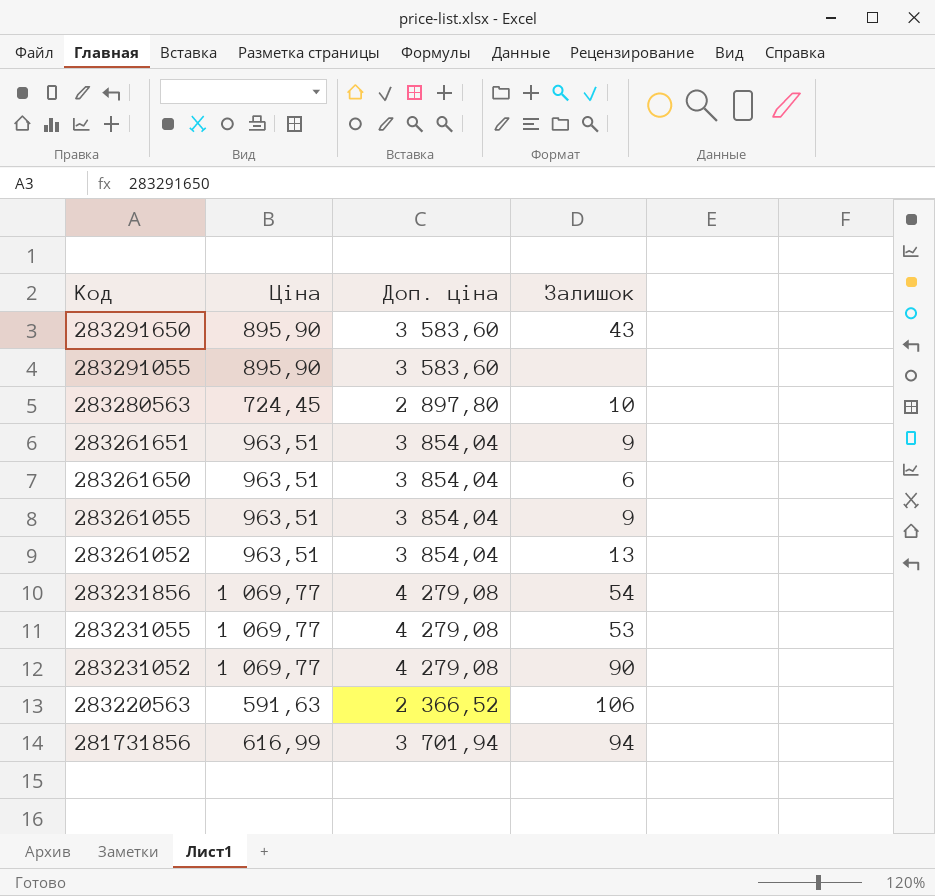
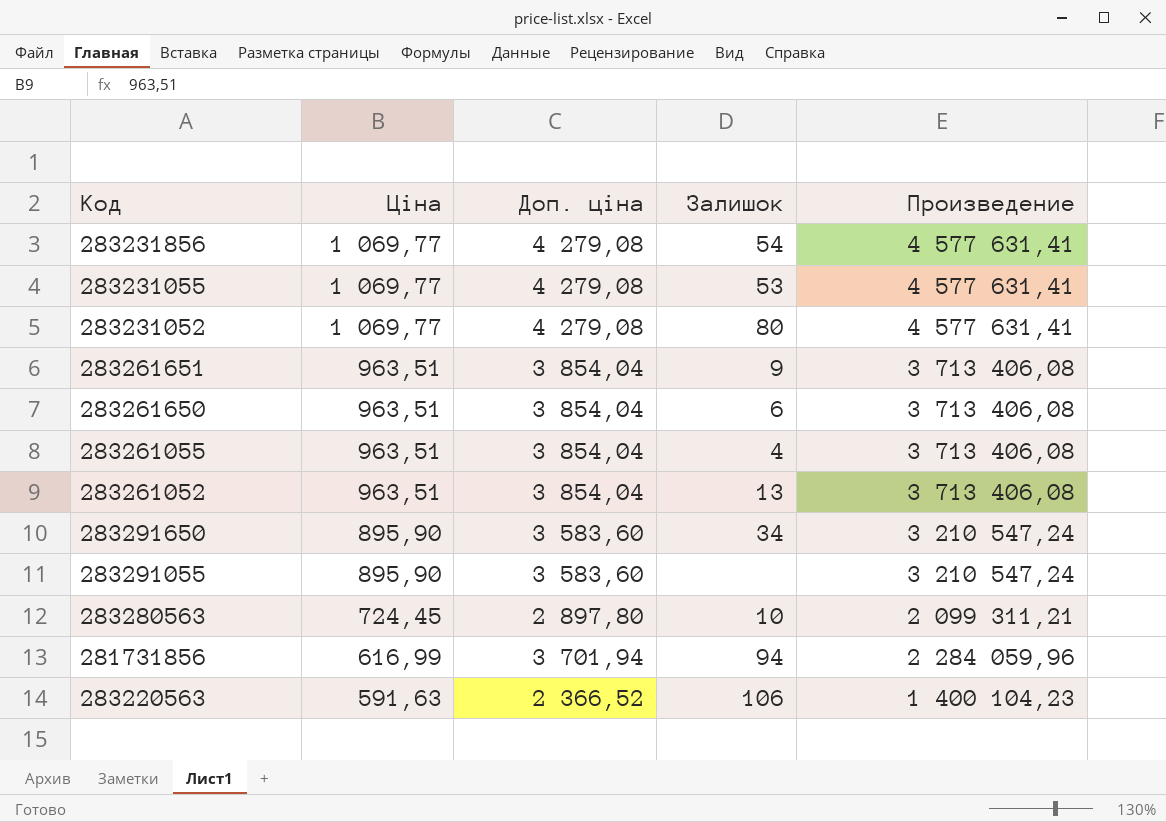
row order: Код descending -> Ціна descending
column Произведение | formula: none -> [Ціна] * [Доп. ціна]
283231052 | Залишок: 90 -> 80
283261055 | Залишок: 9 -> 4
283291650 | Залишок: 43 -> 34

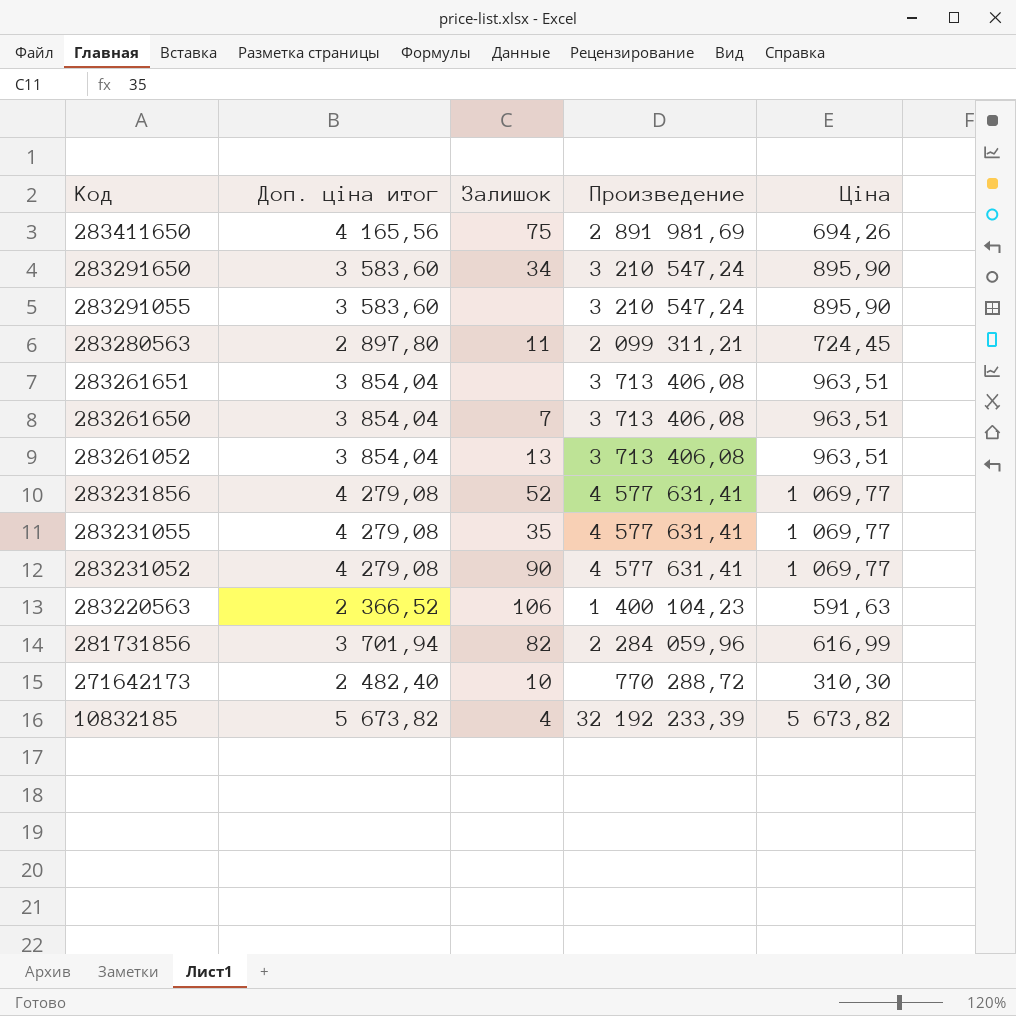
row order: Ціна descending -> Код descending
column name: Доп. ціна -> Доп. ціна итог
column Ціна | position: 2 -> 5
row 283261055: 963,51 | 3 854,04 | 4 | 3 713 406,08 -> none
row 283411650: none -> 4 165,56 | 75 | 2 891 981,69 | 694,26
283280563 | Залишок: 10 -> 11
283261651 | Залишок: 9 -> none
283261650 | Залишок: 6 -> 7
283231856 | Залишок: 54 -> 52
283231055 | Залишок: 53 -> 35
283231052 | Залишок: 80 -> 90
281731856 | Залишок: 94 -> 82
row 271642173: none -> 2 482,40 | 10 | 770 288,72 | 310,30
row 10832185: none -> 5 673,82 | 4 | 32 192 233,39 | 5 673,82

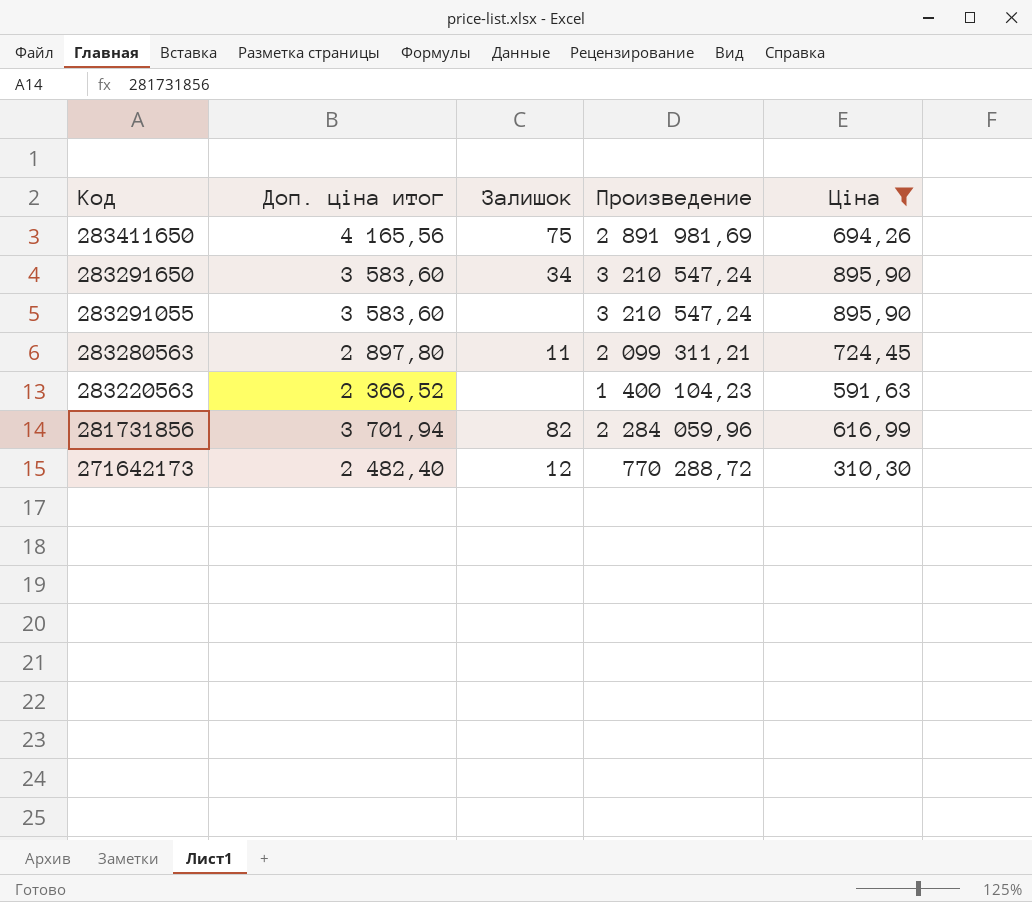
filter: none -> Ціна <= 895,90
283220563 | Залишок: 106 -> none
271642173 | Залишок: 10 -> 12

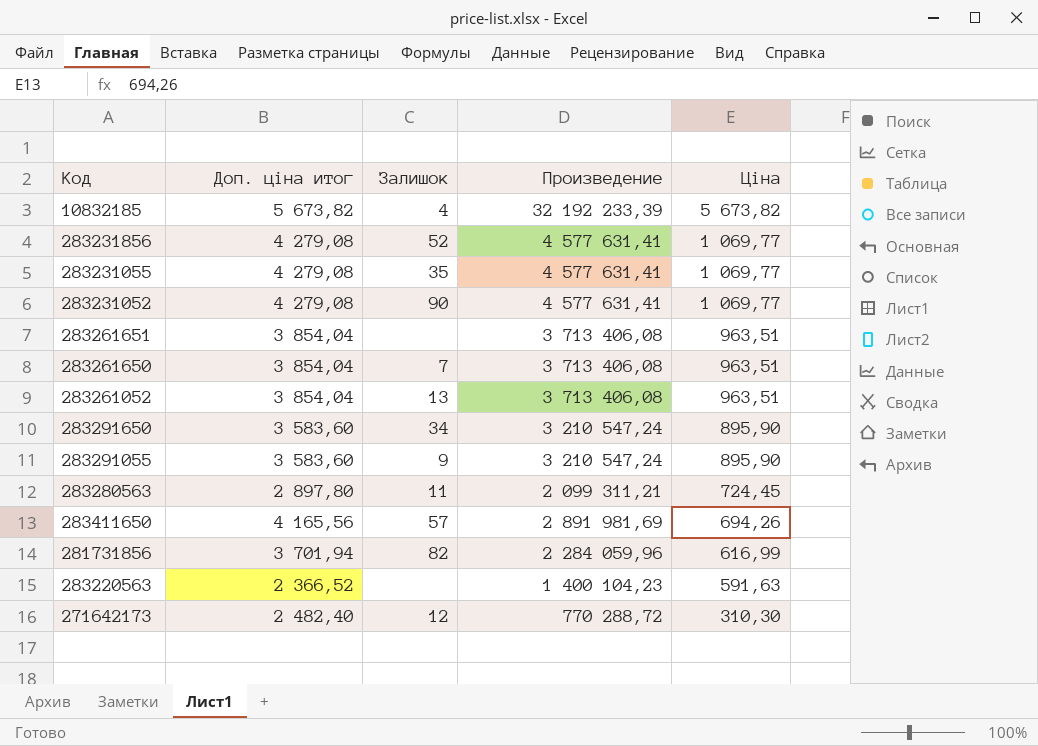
filter: Ціна <= 895,90 -> none
row order: Код descending -> Ціна descending
283291055 | Залишок: none -> 9
283411650 | Залишок: 75 -> 57

